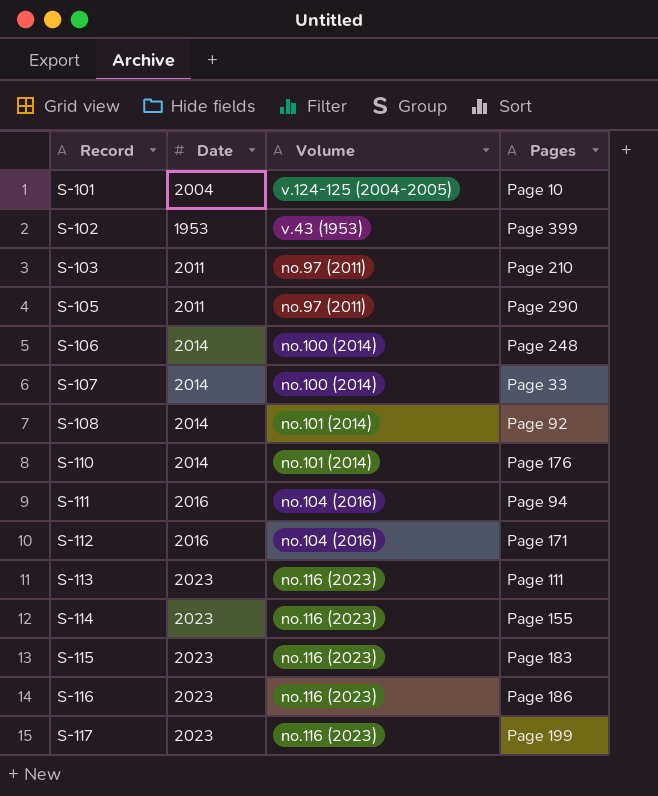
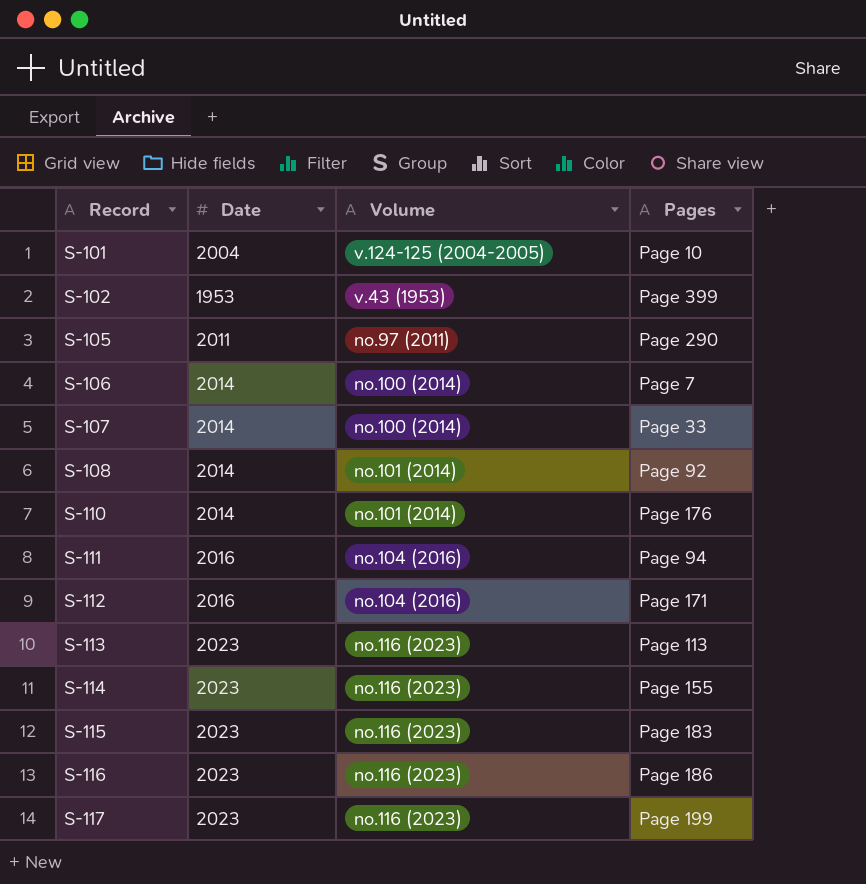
row S-103: 2011 | no.97 (2011) | Page 210 -> none
S-106 | Pages: Page 248 -> Page 7
S-113 | Pages: Page 111 -> Page 113

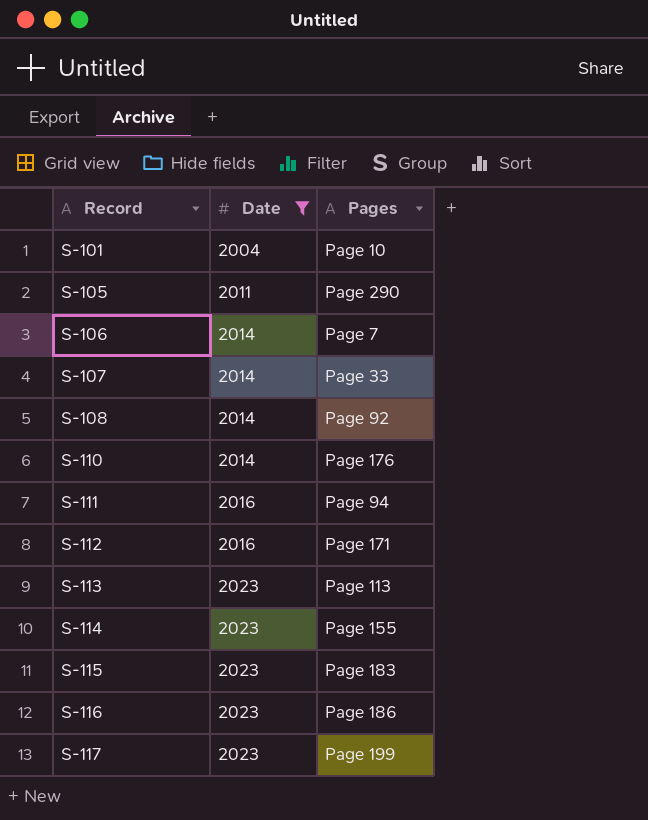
filter: none -> Date != 1953
column Volume | position: 3 -> none

